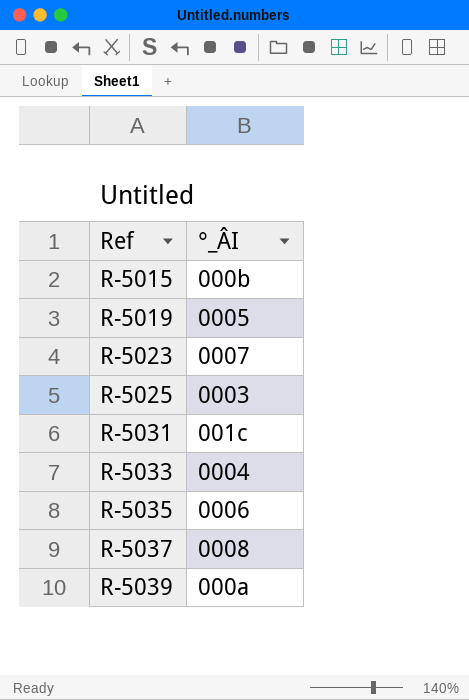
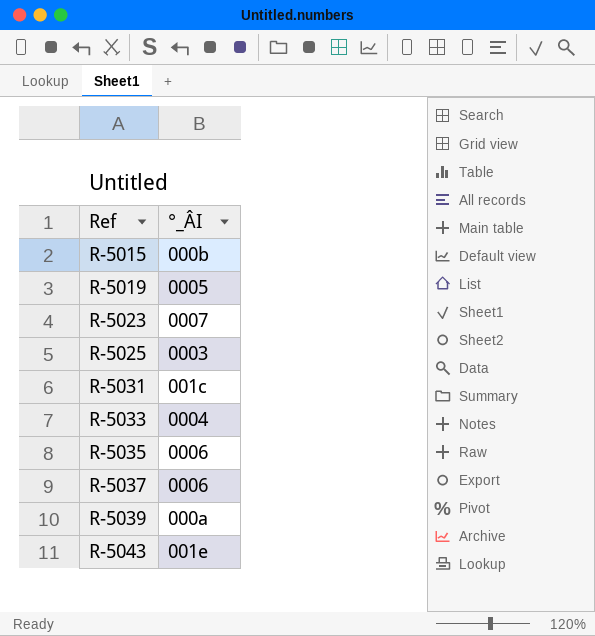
R-5037 | °_ÂI: 0008 -> 0006
row R-5043: none -> 001e

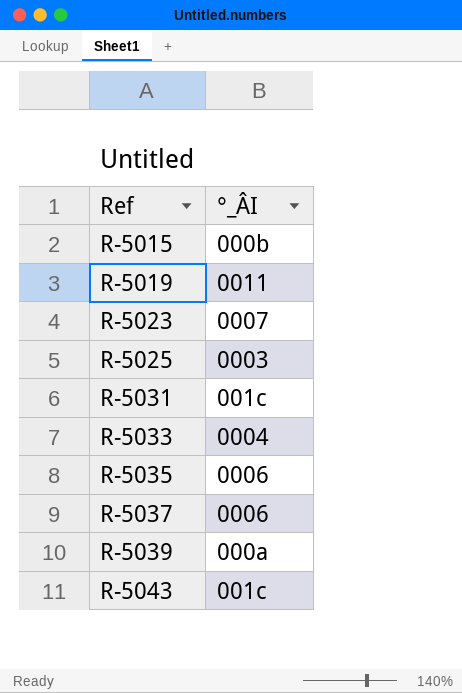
R-5019 | °_ÂI: 0005 -> 0011
R-5043 | °_ÂI: 001e -> 001c

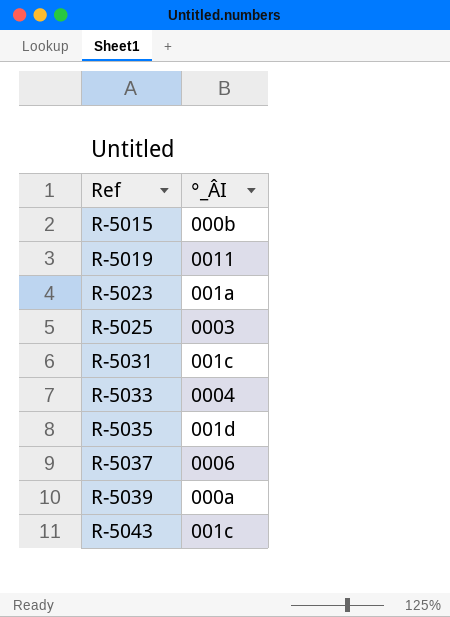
R-5023 | °_ÂI: 0007 -> 001a
R-5035 | °_ÂI: 0006 -> 001d

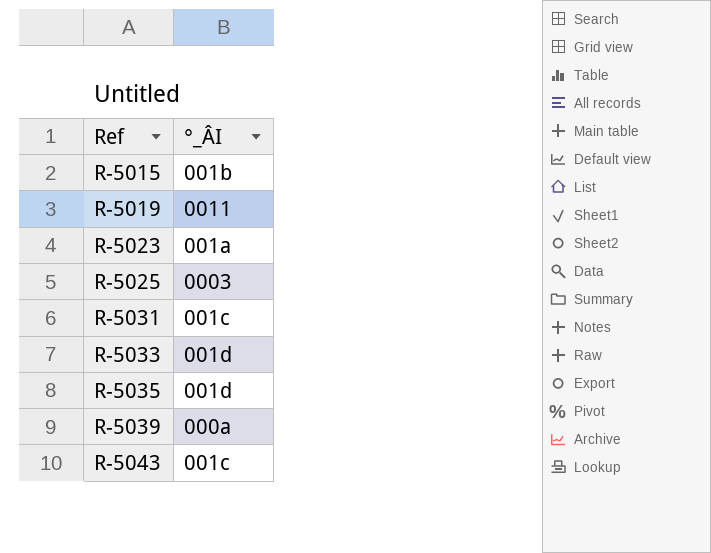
row R-5037: 0006 -> none
R-5015 | °_ÂI: 000b -> 001b
R-5033 | °_ÂI: 0004 -> 001d

